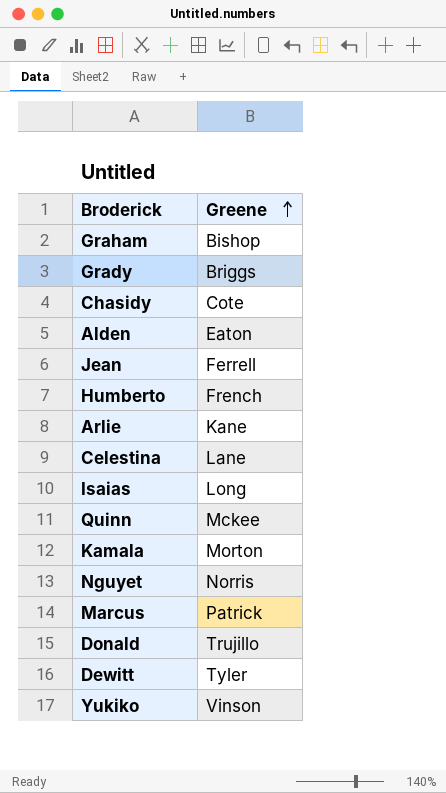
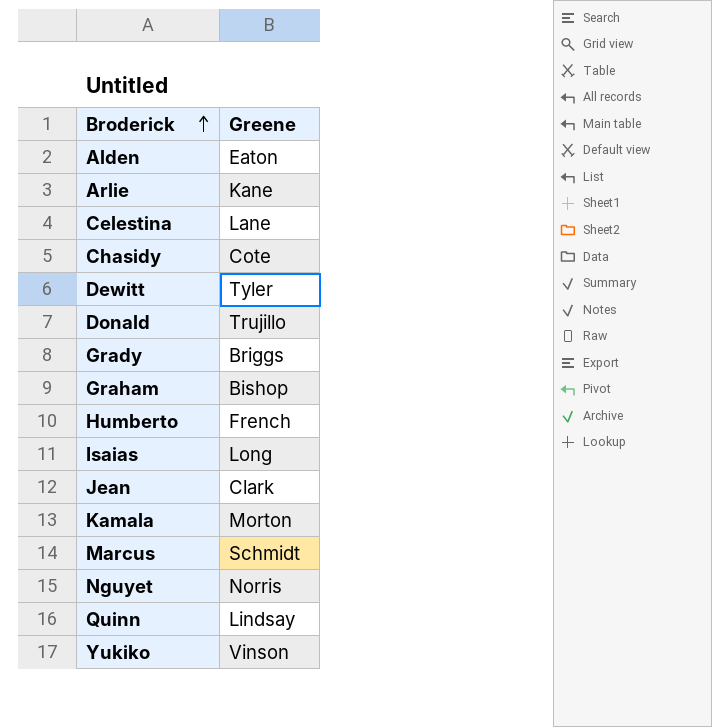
row order: Greene ascending -> Broderick ascending
Jean | Greene: Ferrell -> Clark
Marcus | Greene: Patrick -> Schmidt
Quinn | Greene: Mckee -> Lindsay

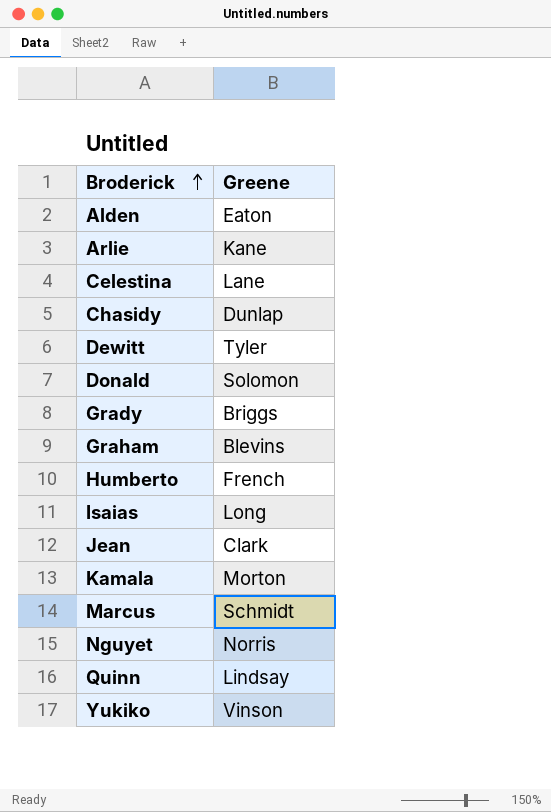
Chasidy | Greene: Cote -> Dunlap
Donald | Greene: Trujillo -> Solomon
Graham | Greene: Bishop -> Blevins

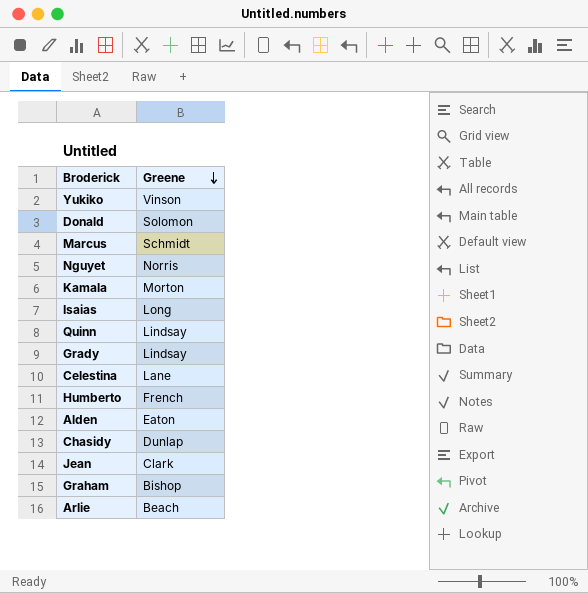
row order: Broderick ascending -> Greene descending
row Dewitt: Tyler -> none
Grady | Greene: Briggs -> Lindsay
Graham | Greene: Blevins -> Bishop
Arlie | Greene: Kane -> Beach

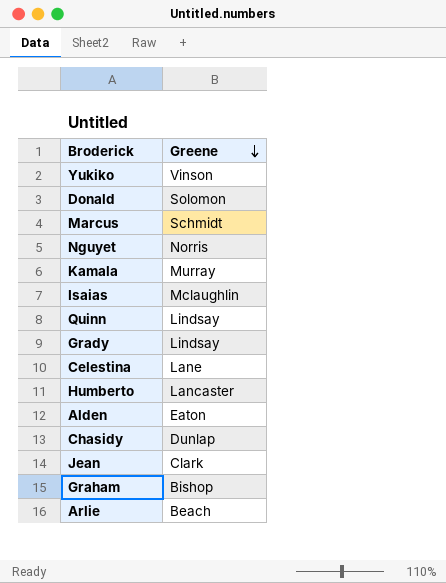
Kamala | Greene: Morton -> Murray
Isaias | Greene: Long -> Mclaughlin
Humberto | Greene: French -> Lancaster

